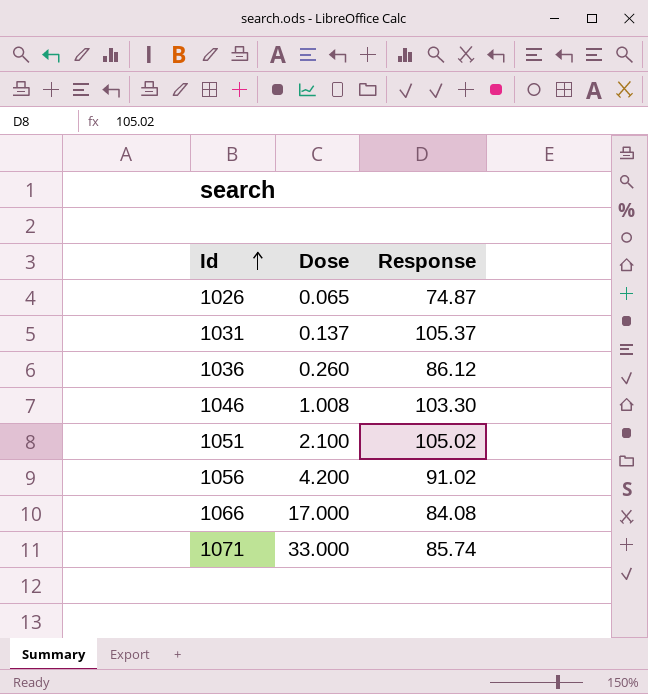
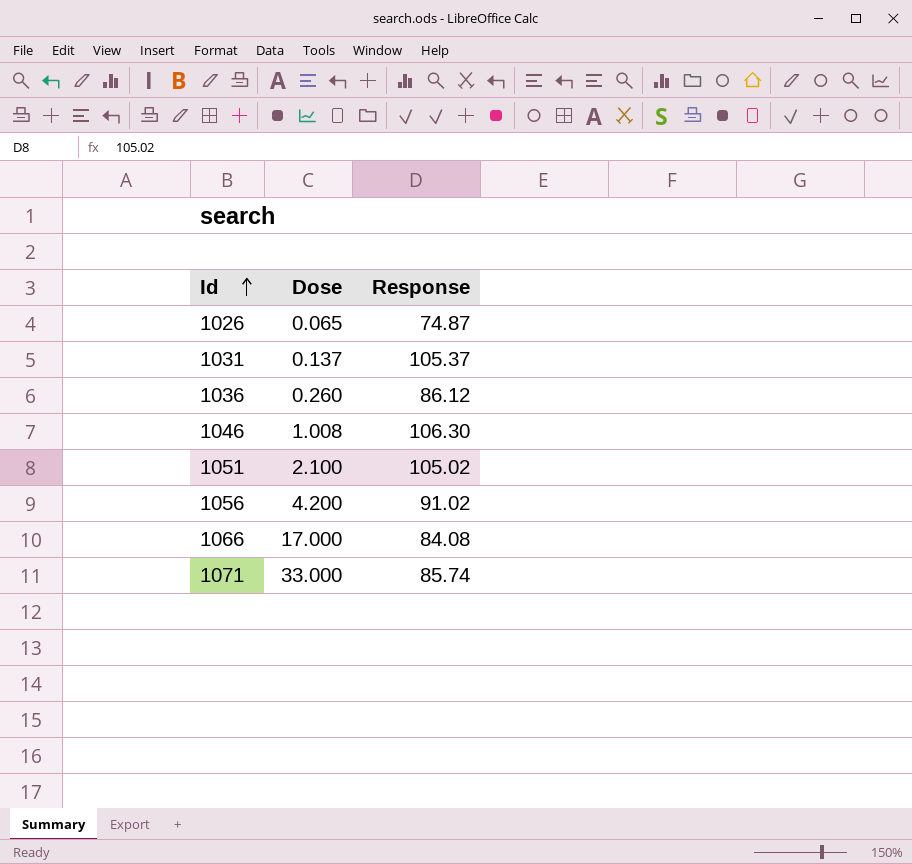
1046 | Response: 103.30 -> 106.30

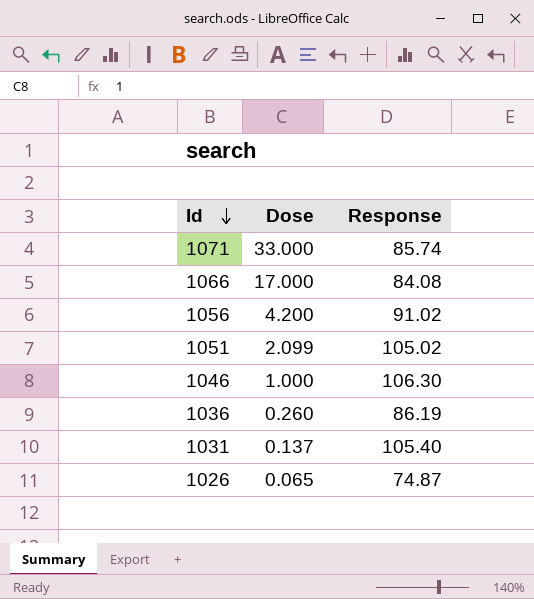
row order: Id ascending -> Id descending
1051 | Dose: 2.100 -> 2.099
1046 | Dose: 1.008 -> 1.000
1036 | Response: 86.12 -> 86.19
1031 | Response: 105.37 -> 105.40

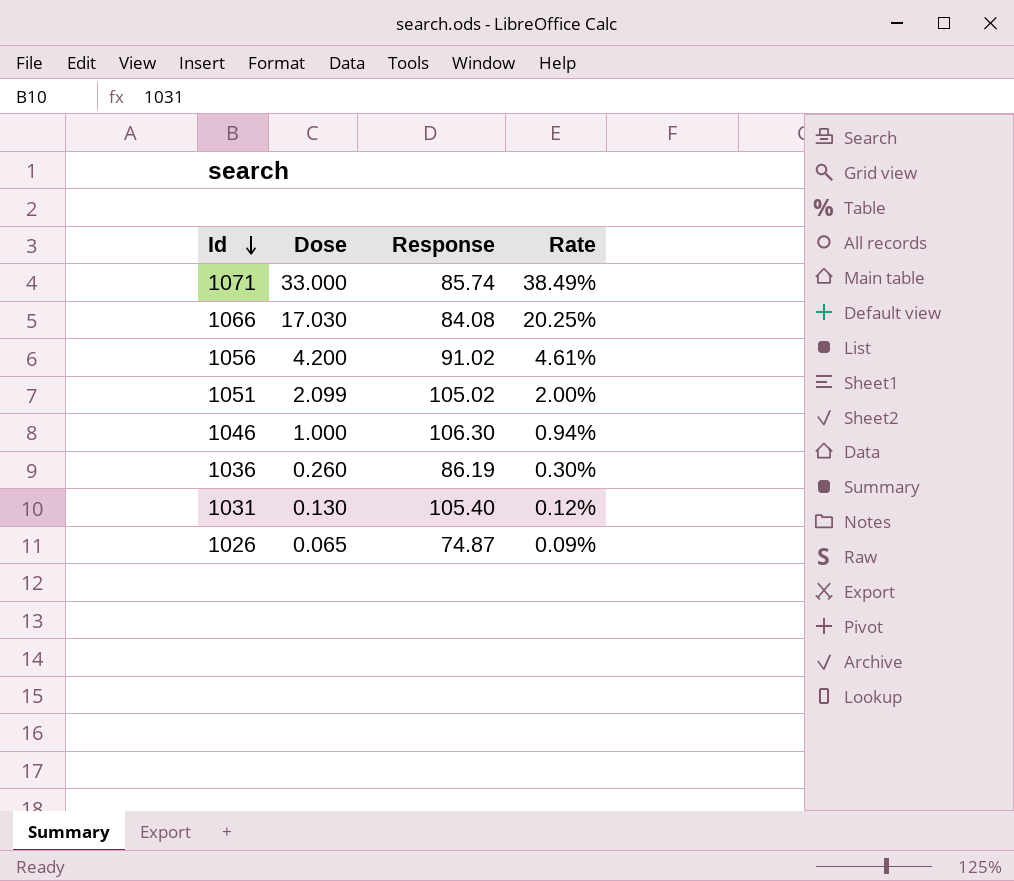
column Rate | formula: none -> [Dose] / [Response]
1066 | Dose: 17.000 -> 17.030
1031 | Dose: 0.137 -> 0.130

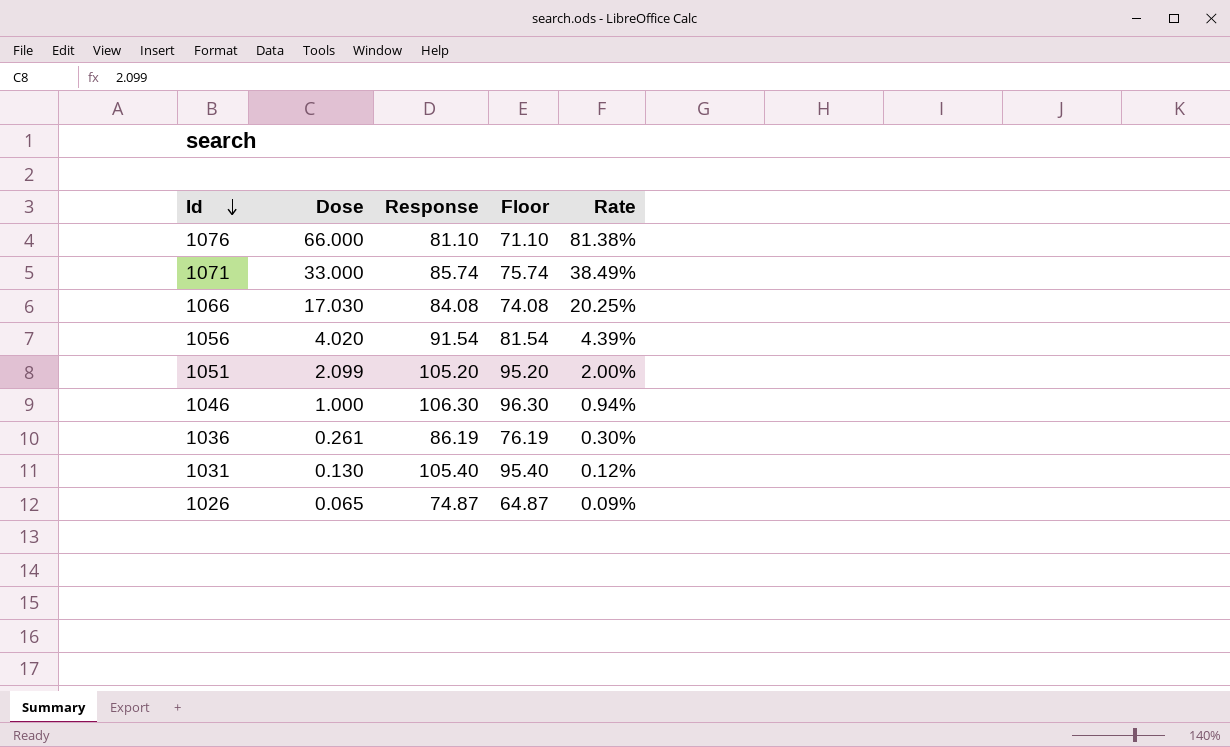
column Floor | formula: none -> [Response] - 10
row 1076: none -> 66.000 | 81.10 | 71.10 | 81.38%
1056 | Dose: 4.200 -> 4.020
1056 | Response: 91.02 -> 91.54
1056 | Rate: 4.61% -> 4.39%
1051 | Response: 105.02 -> 105.20
1036 | Dose: 0.260 -> 0.261

